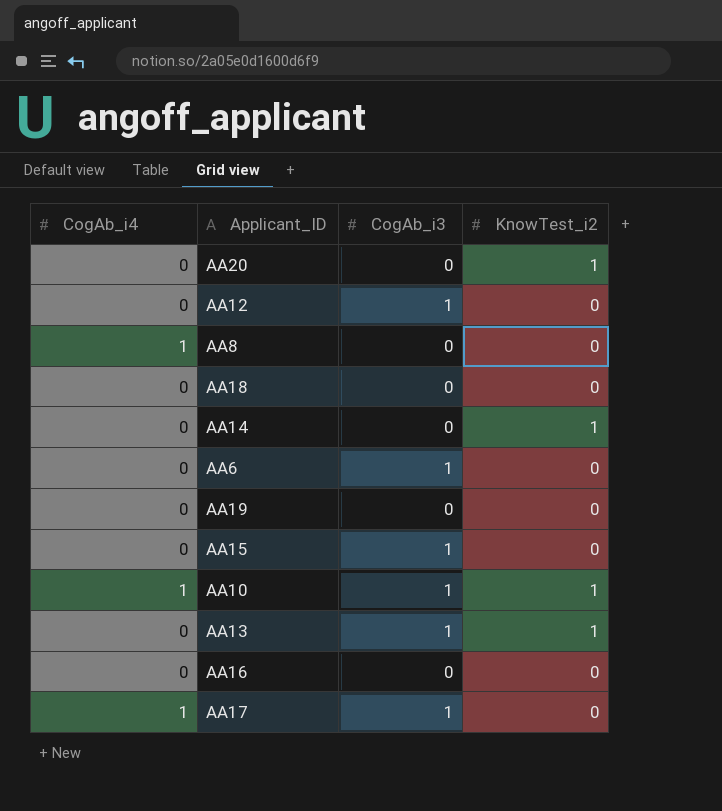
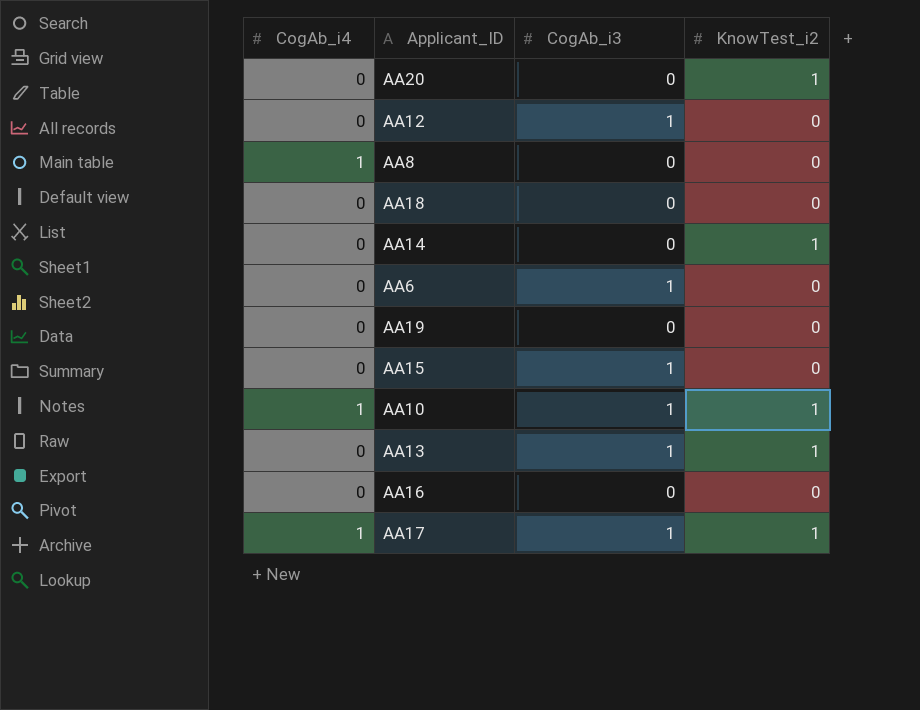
AA17 | KnowTest_i2: 0 -> 1

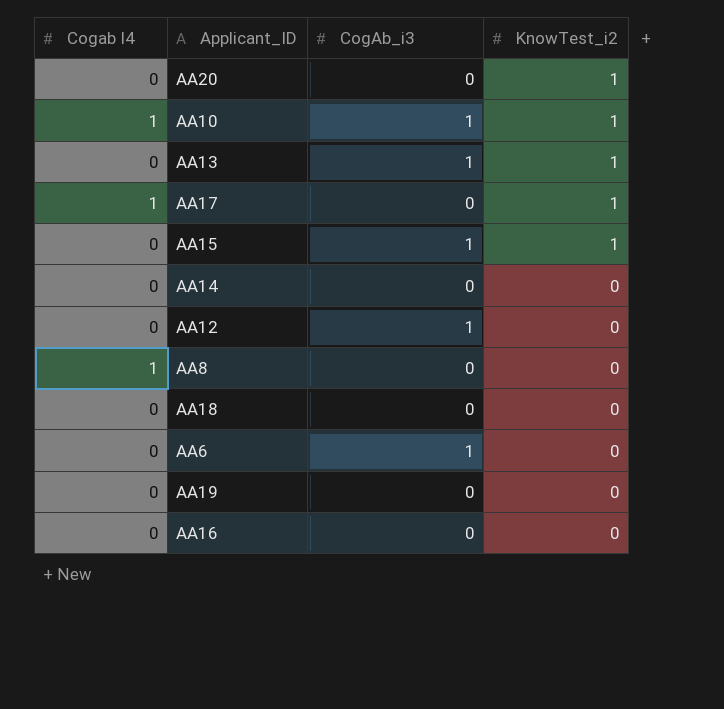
row order: none -> KnowTest_i2 descending
column name: CogAb_i4 -> Cogab I4
AA17 | CogAb_i3: 1 -> 0
AA15 | KnowTest_i2: 0 -> 1
AA14 | KnowTest_i2: 1 -> 0

